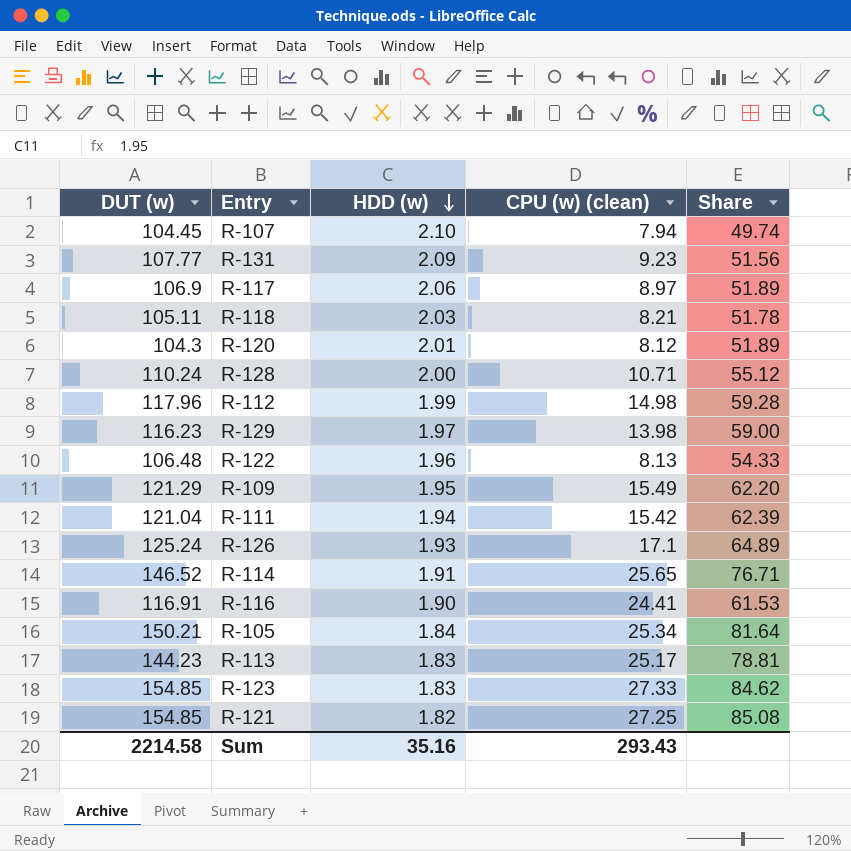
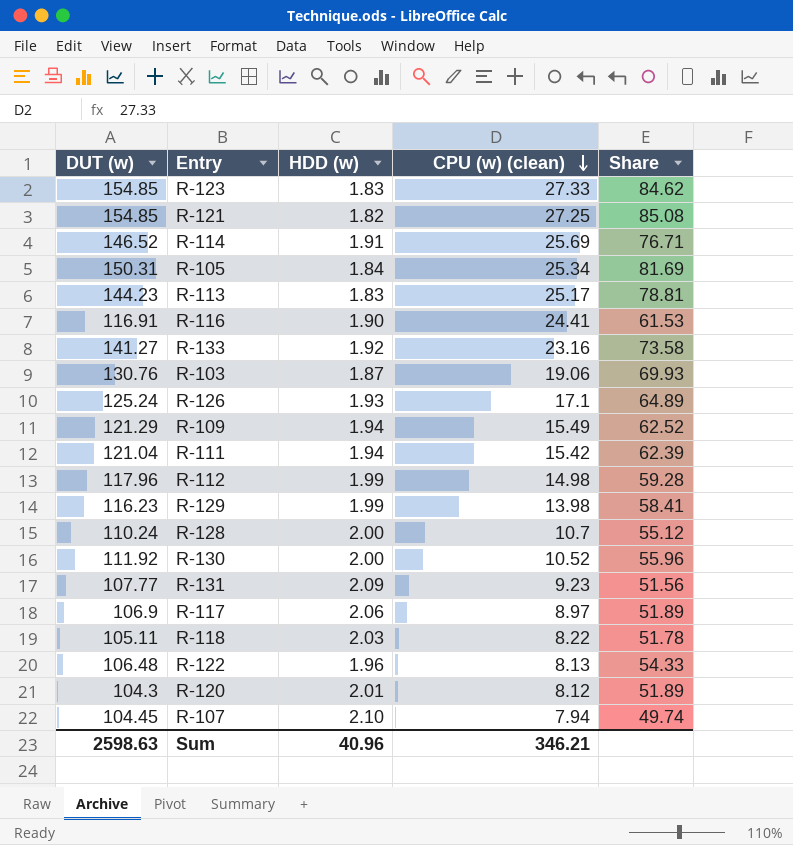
row order: HDD (w) descending -> CPU (w) (clean) descending
R-114 | CPU (w) (clean): 25.65 -> 25.69
R-105 | DUT (w): 150.21 -> 150.31
R-105 | Share: 81.64 -> 81.69
row R-133: none -> 141.27 | 1.92 | 23.16 | 73.58
row R-103: none -> 130.76 | 1.87 | 19.06 | 69.93
R-109 | HDD (w): 1.95 -> 1.94
R-109 | Share: 62.20 -> 62.52
R-129 | HDD (w): 1.97 -> 1.99
R-129 | Share: 59.00 -> 58.41
R-128 | CPU (w) (clean): 10.71 -> 10.7
row R-130: none -> 111.92 | 2.00 | 10.52 | 55.96
R-118 | CPU (w) (clean): 8.21 -> 8.22
Sum | DUT (w): 2214.58 -> 2598.63
Sum | HDD (w): 35.16 -> 40.96
Sum | CPU (w) (clean): 293.43 -> 346.21

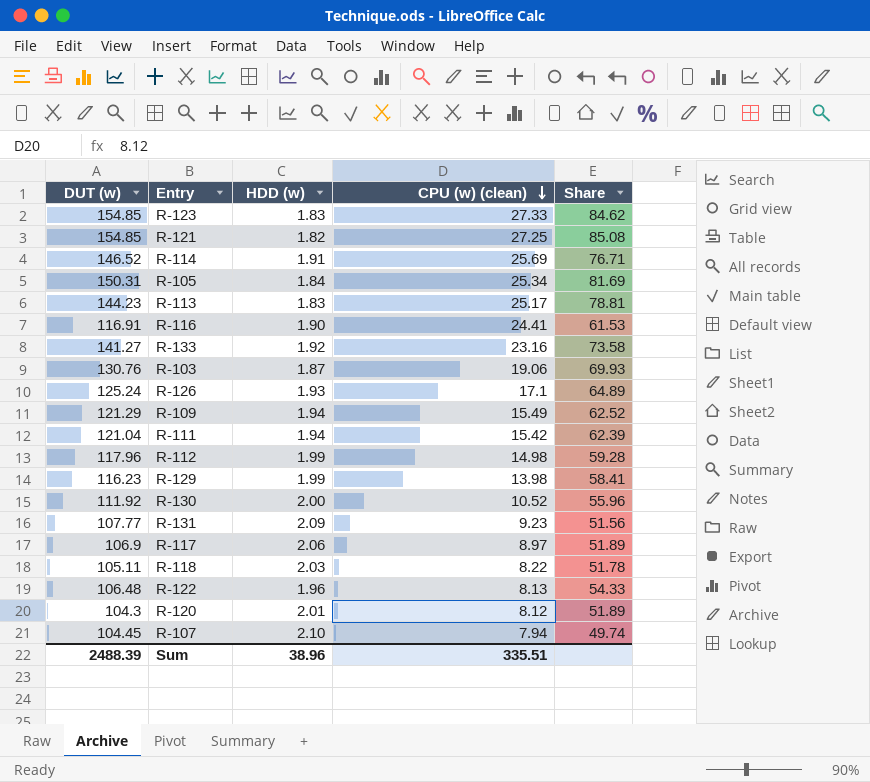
row R-128: 110.24 | 2.00 | 10.7 | 55.12 -> none
Sum | DUT (w): 2598.63 -> 2488.39
Sum | HDD (w): 40.96 -> 38.96
Sum | CPU (w) (clean): 346.21 -> 335.51

